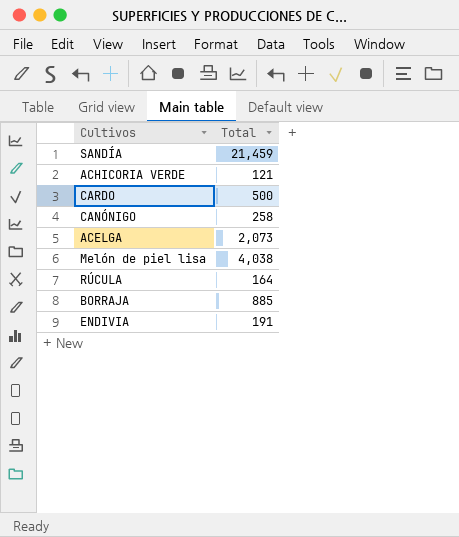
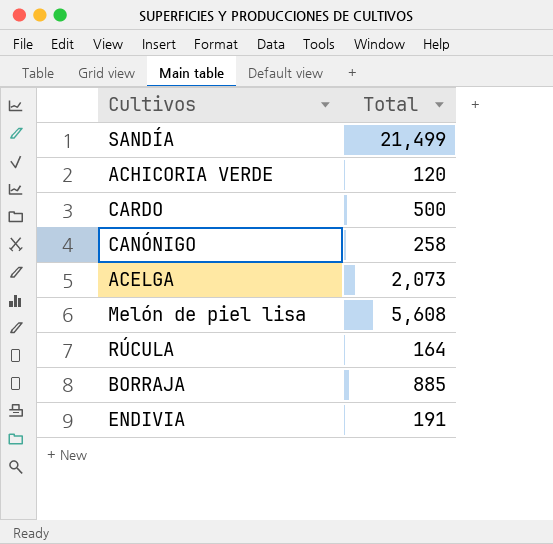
SANDÍA | Total: 21,459 -> 21,499
ACHICORIA VERDE | Total: 121 -> 120
Melón de piel lisa | Total: 4,038 -> 5,608

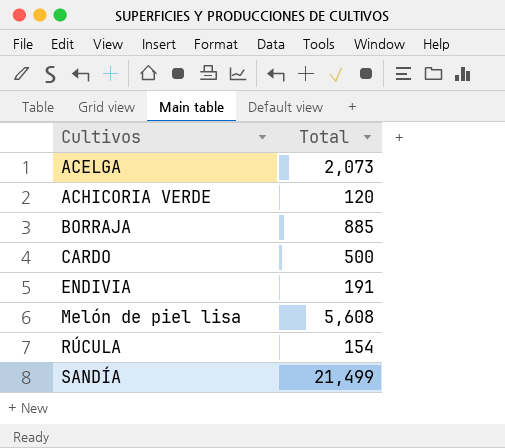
row order: none -> Cultivos ascending
row CANÓNIGO: 258 -> none
RÚCULA | Total: 164 -> 154

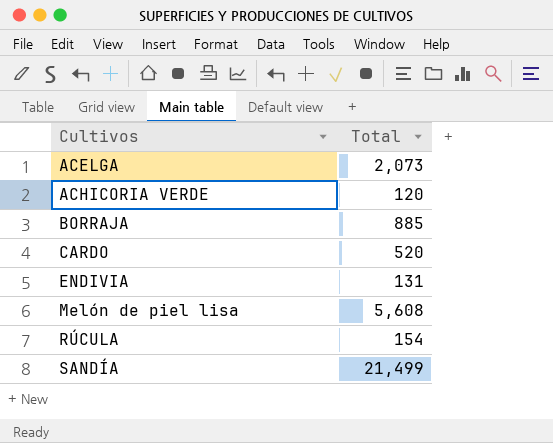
CARDO | Total: 500 -> 520
ENDIVIA | Total: 191 -> 131

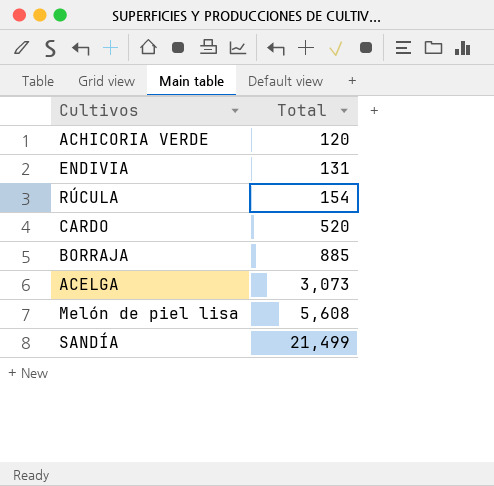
row order: Cultivos ascending -> Total ascending
ACELGA | Total: 2,073 -> 3,073

